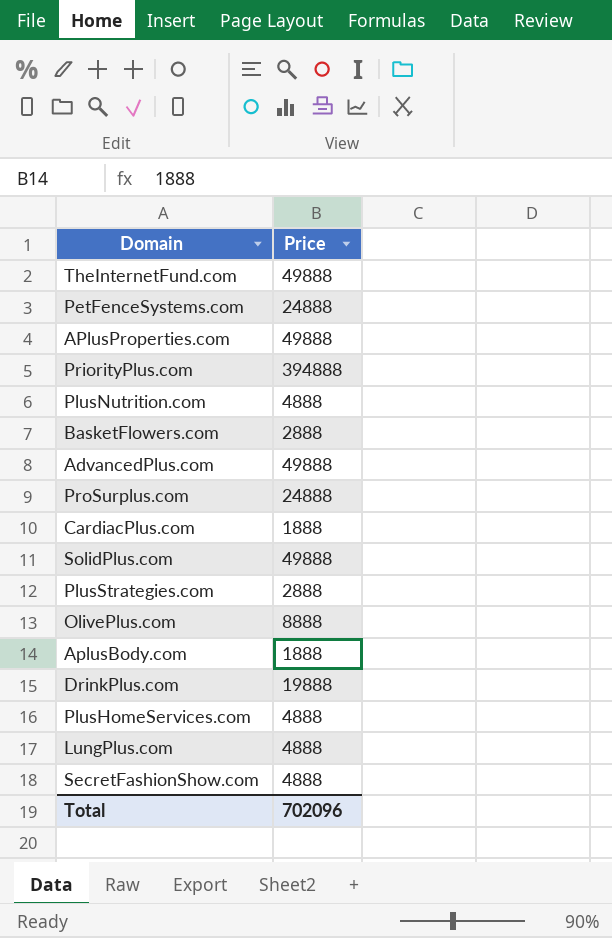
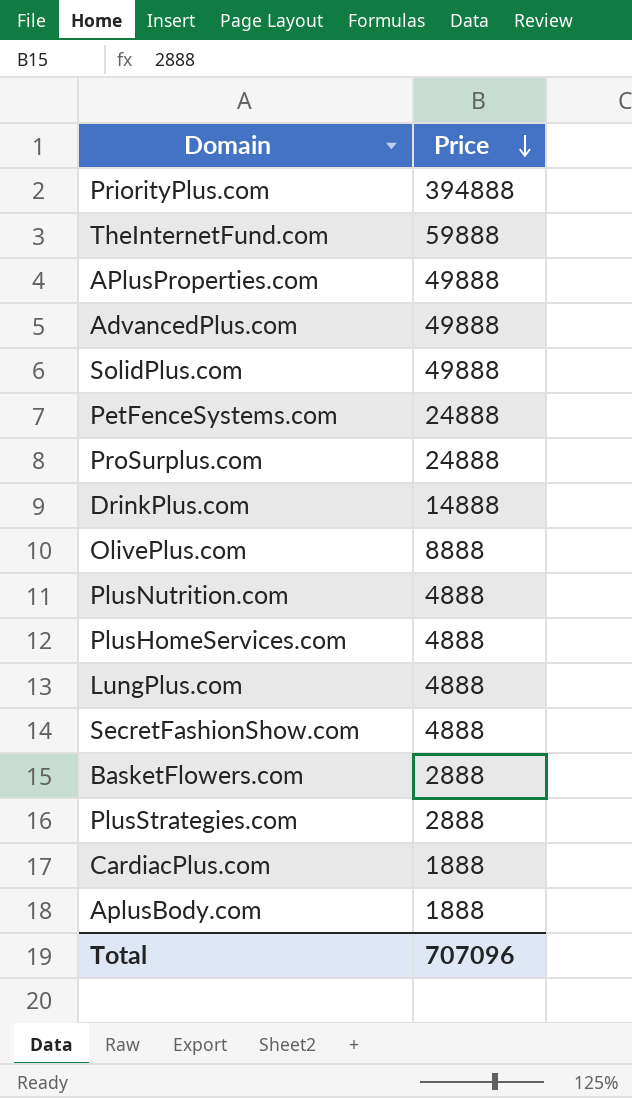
row order: none -> Price descending
TheInternetFund.com | Price: 49888 -> 59888
DrinkPlus.com | Price: 19888 -> 14888
Total | Price: 702096 -> 707096

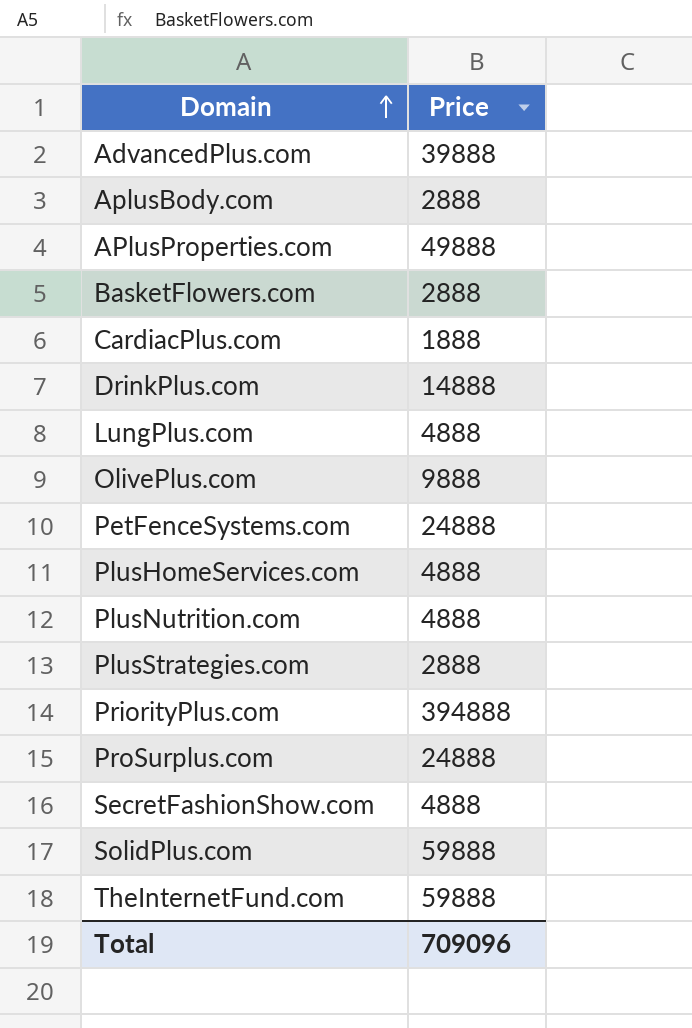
row order: Price descending -> Domain ascending
AdvancedPlus.com | Price: 49888 -> 39888
AplusBody.com | Price: 1888 -> 2888
OlivePlus.com | Price: 8888 -> 9888
SolidPlus.com | Price: 49888 -> 59888
Total | Price: 707096 -> 709096

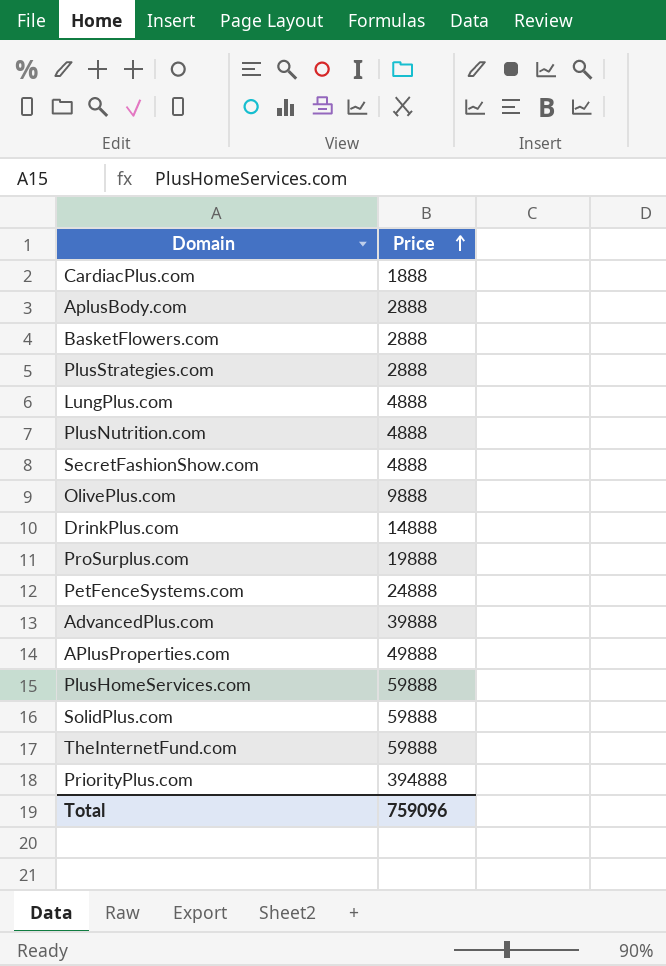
row order: Domain ascending -> Price ascending
ProSurplus.com | Price: 24888 -> 19888
PlusHomeServices.com | Price: 4888 -> 59888
Total | Price: 709096 -> 759096

